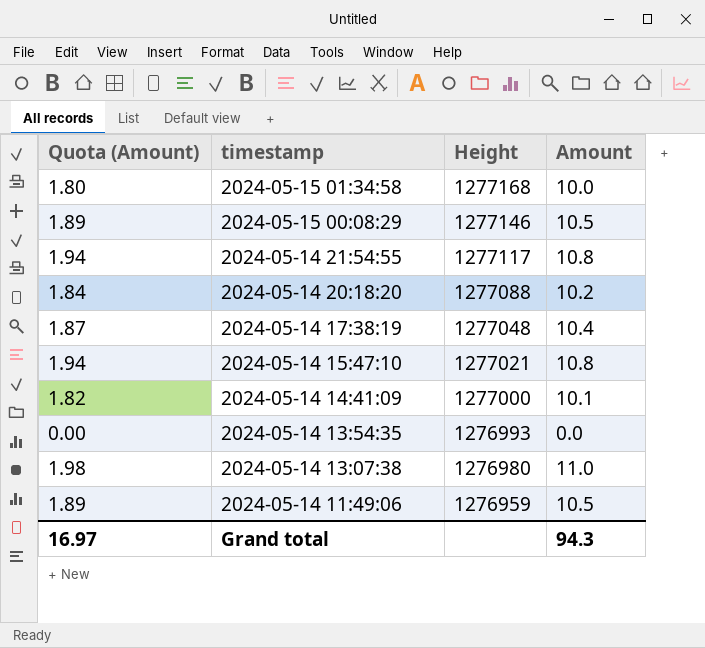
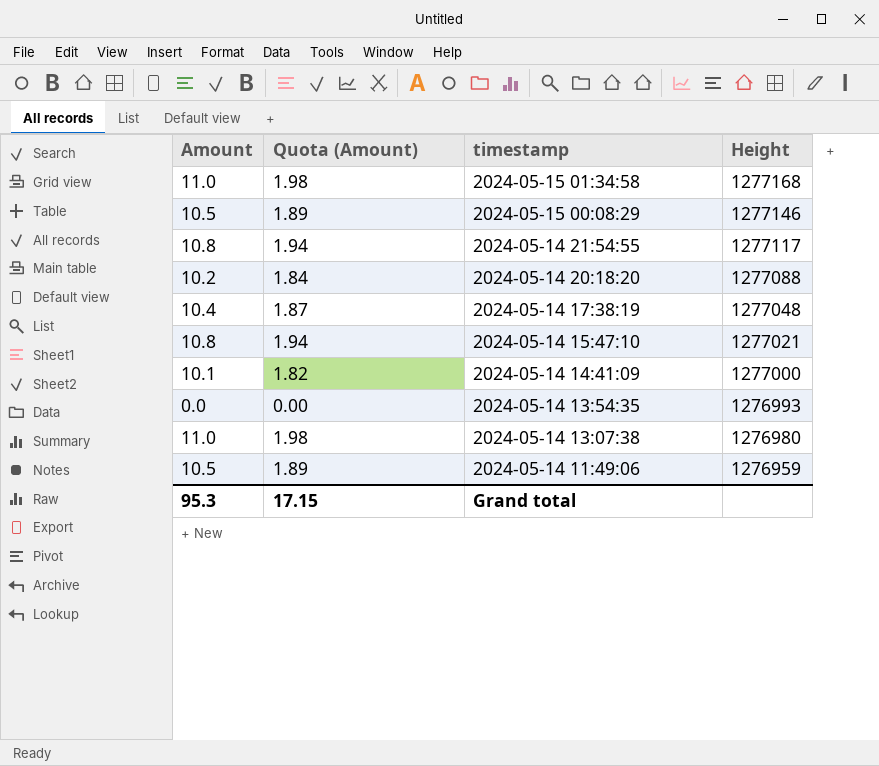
column Amount | position: 4 -> 1
2024-05-15 01:34:58 | Amount: 10.0 -> 11.0
2024-05-15 01:34:58 | Quota (Amount): 1.80 -> 1.98
Grand total | Amount: 94.3 -> 95.3
Grand total | Quota (Amount): 16.97 -> 17.15

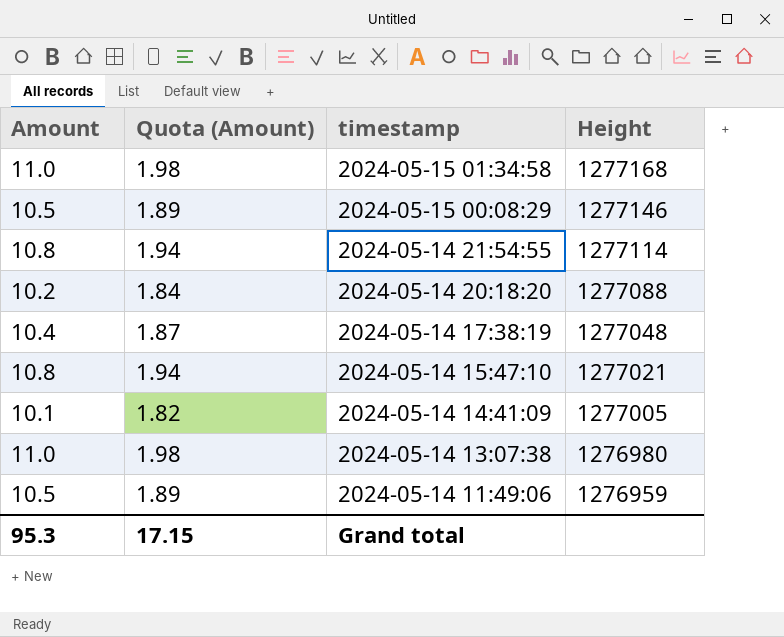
row 2024-05-14 13:54:35: 0.0 | 0.00 | 1276993 -> none
2024-05-14 21:54:55 | Height: 1277117 -> 1277114
2024-05-14 14:41:09 | Height: 1277000 -> 1277005

